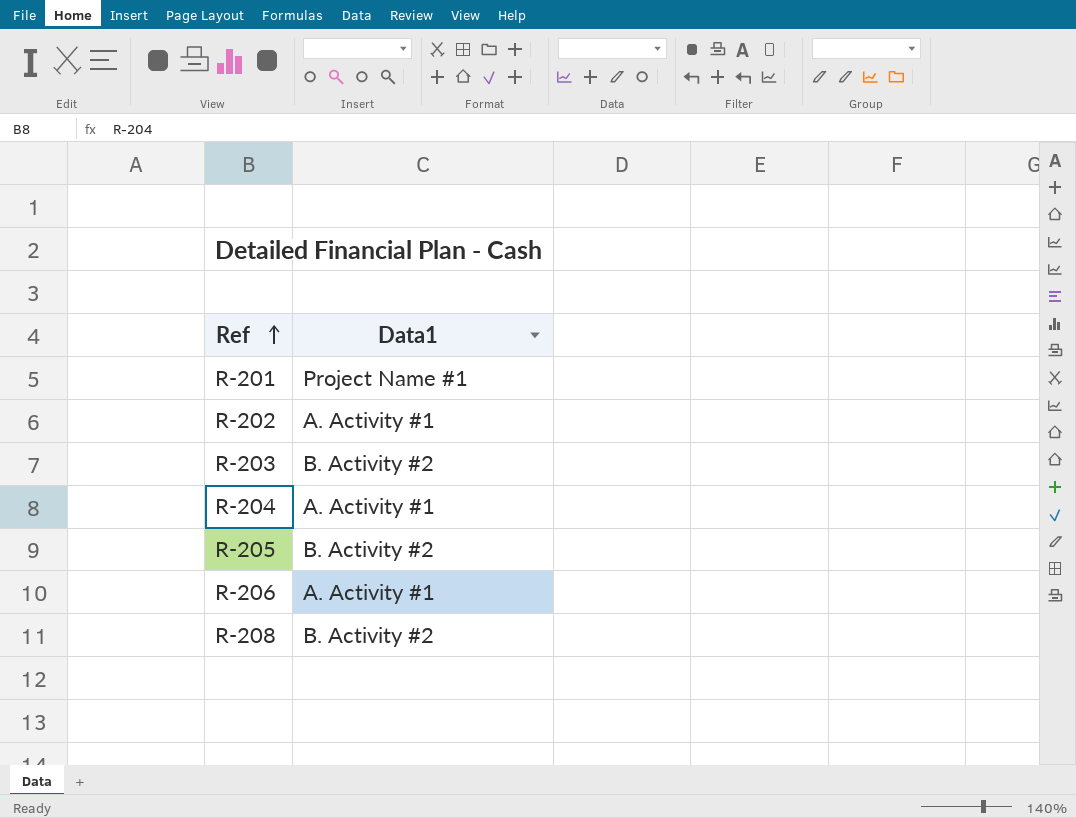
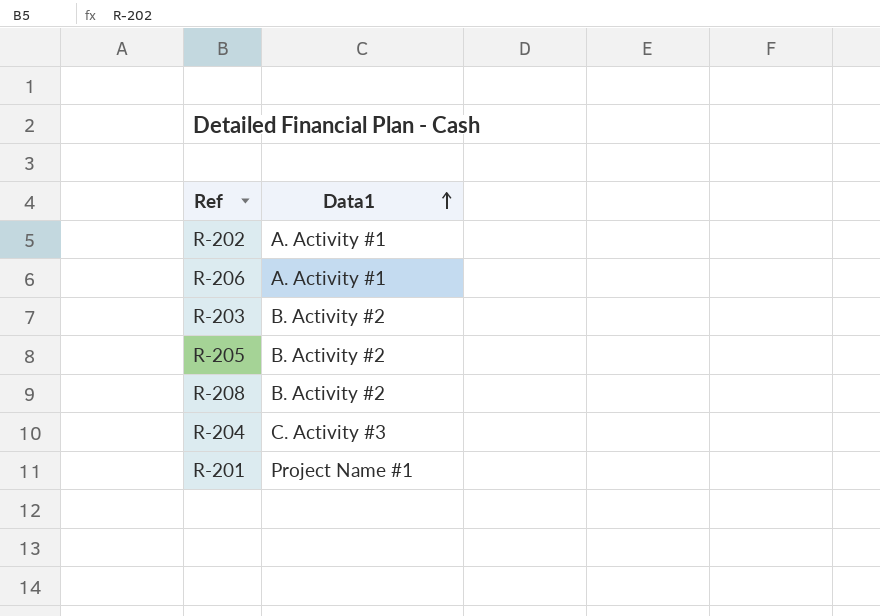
row order: Ref ascending -> Data1 ascending
R-204 | Data1: A. Activity #1 -> C. Activity #3

